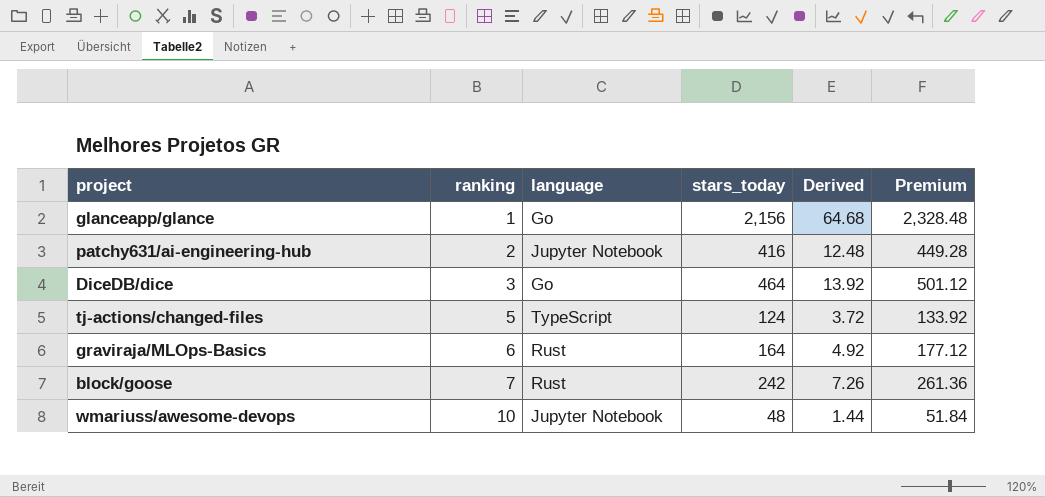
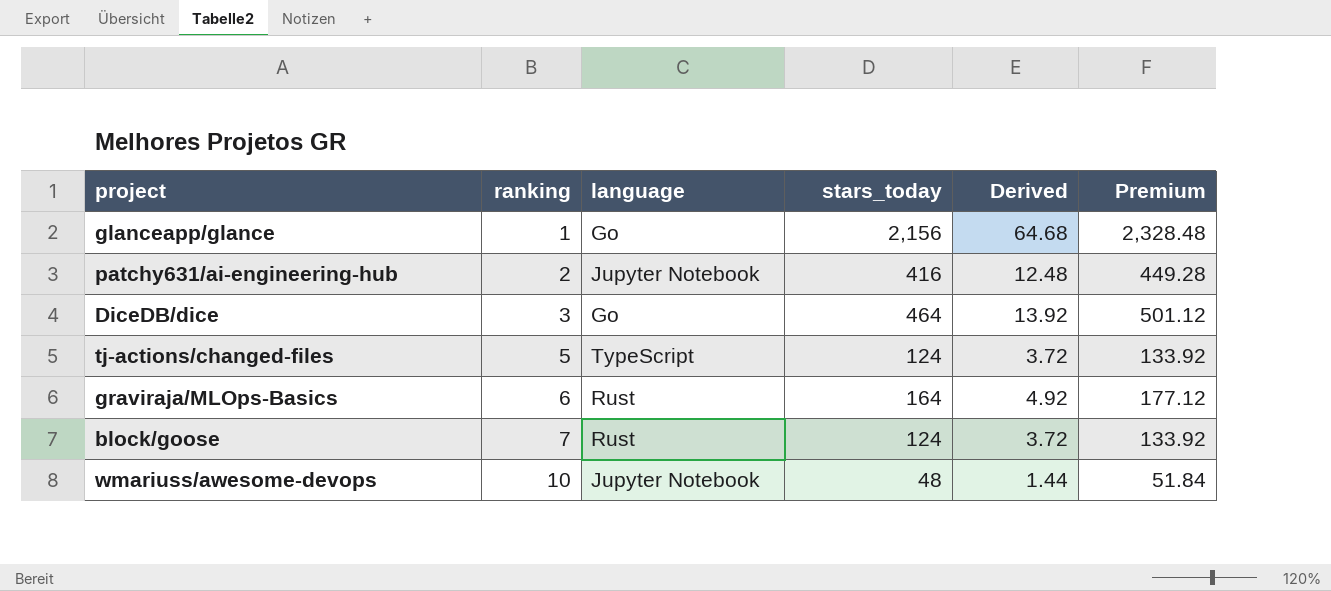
block/goose | stars_today: 242 -> 124
block/goose | Derived: 7.26 -> 3.72
block/goose | Premium: 261.36 -> 133.92

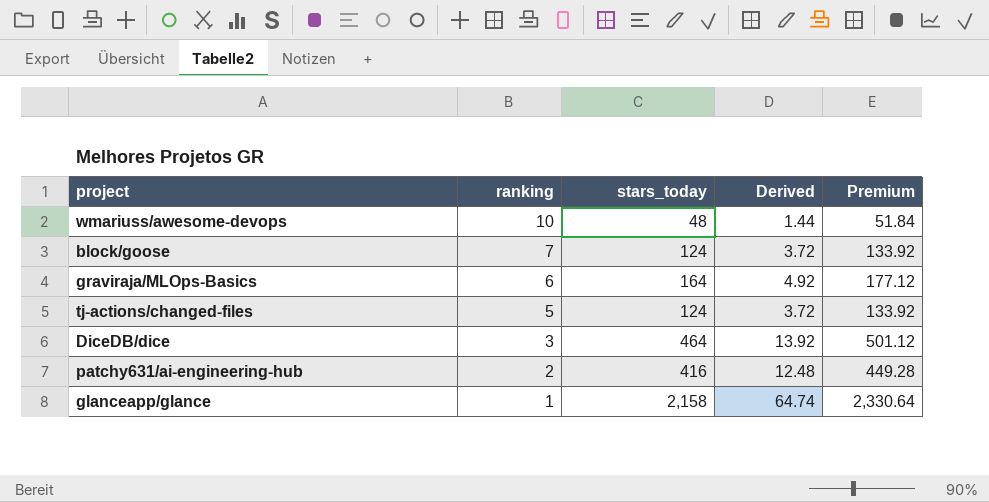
row order: ranking ascending -> ranking descending
column language | position: 3 -> none
glanceapp/glance | stars_today: 2,156 -> 2,158
glanceapp/glance | Derived: 64.68 -> 64.74
glanceapp/glance | Premium: 2,328.48 -> 2,330.64

